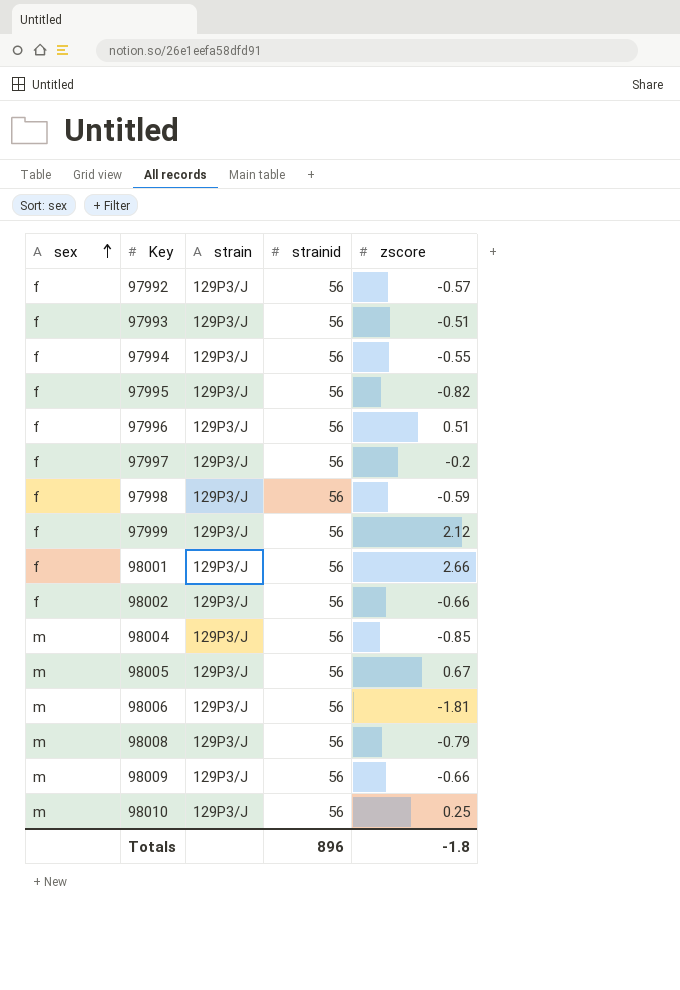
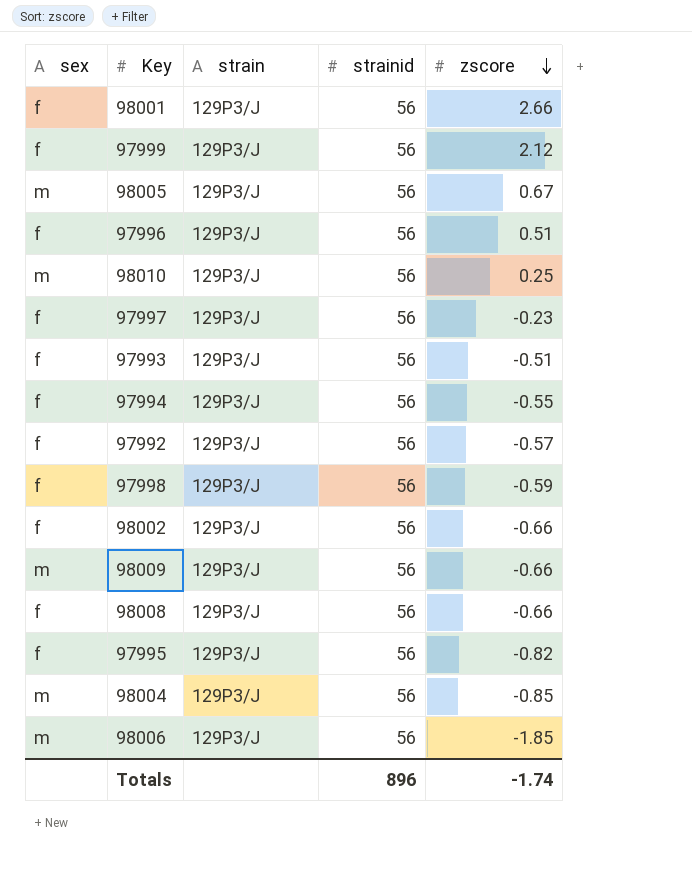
row order: sex ascending -> zscore descending
97997 | zscore: -0.2 -> -0.23
98008 | sex: m -> f
98008 | zscore: -0.79 -> -0.66
98006 | zscore: -1.81 -> -1.85
Totals | zscore: -1.8 -> -1.74

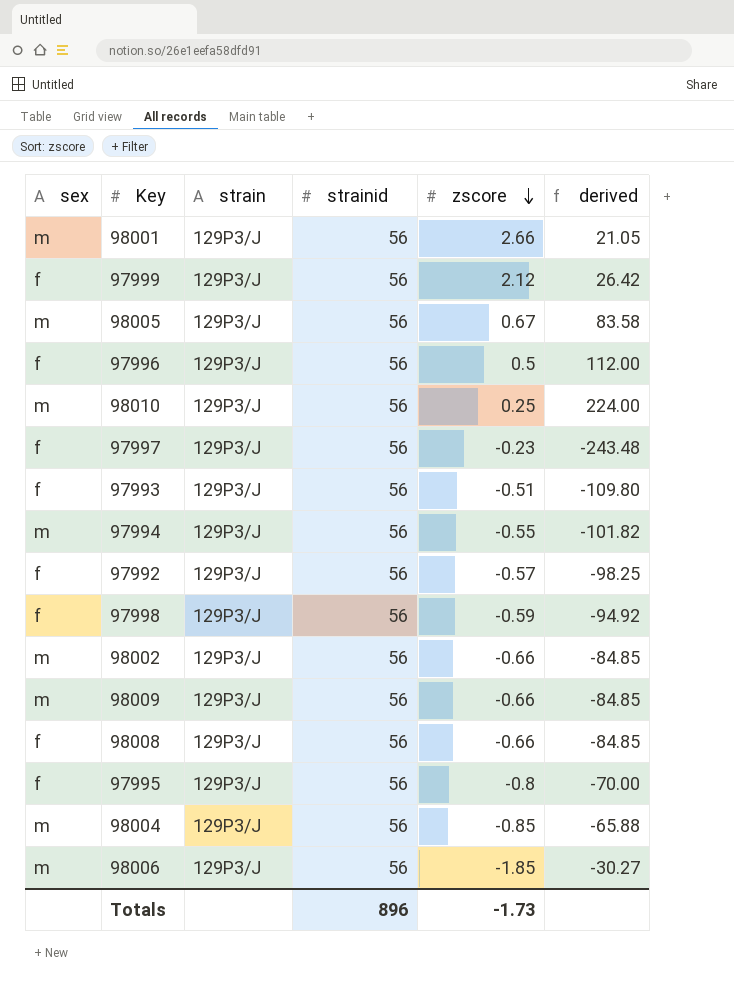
column derived | formula: none -> [strainid] / [zscore]
98001 | sex: f -> m
97996 | zscore: 0.51 -> 0.5
97994 | sex: f -> m
98002 | sex: f -> m
97995 | zscore: -0.82 -> -0.8
Totals | zscore: -1.74 -> -1.73

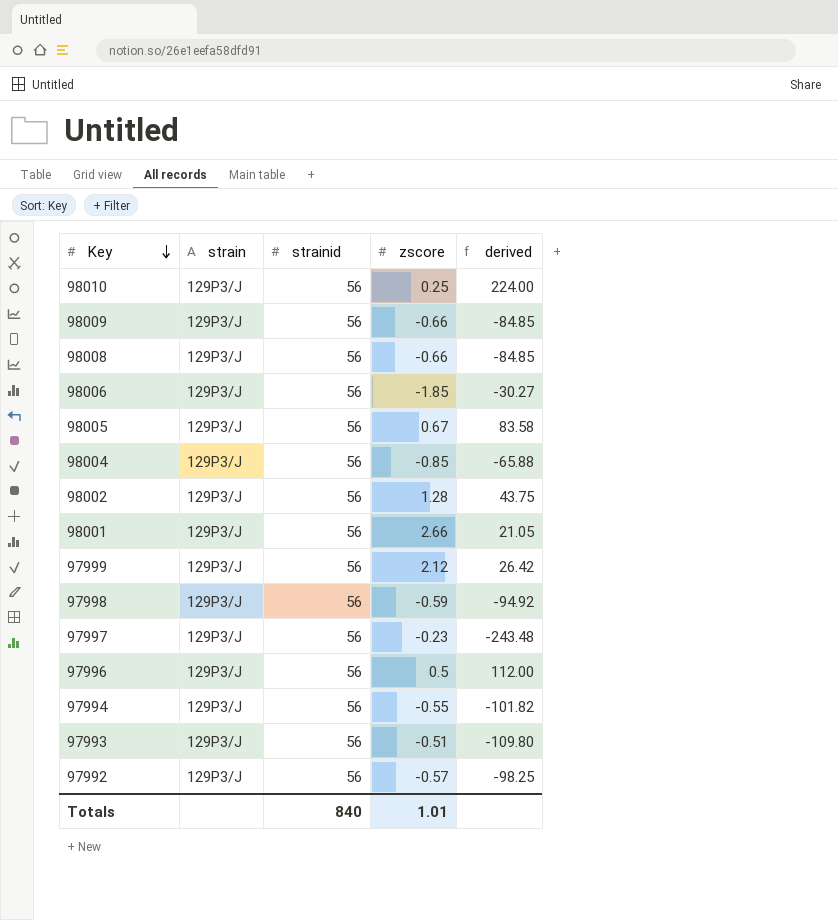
row order: zscore descending -> Key descending
column sex | position: 1 -> none
row 97995: f | 129P3/J | 56 | -0.8 | -70.00 -> none
98002 | zscore: -0.66 -> 1.28
98002 | derived: -84.85 -> 43.75
Totals | strainid: 896 -> 840
Totals | zscore: -1.73 -> 1.01

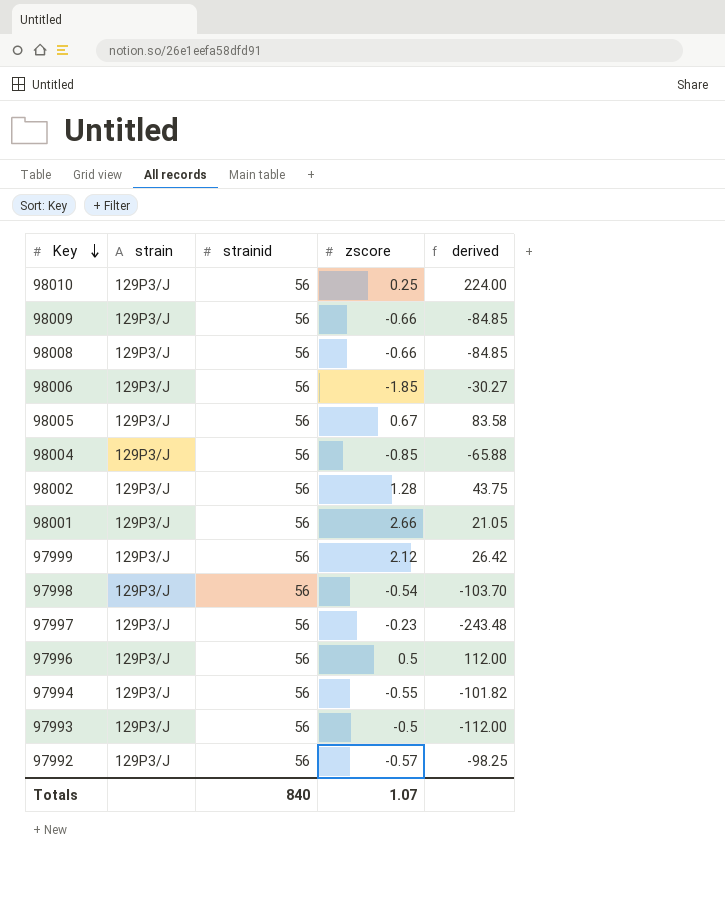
97998 | zscore: -0.59 -> -0.54
97998 | derived: -94.92 -> -103.70
97993 | zscore: -0.51 -> -0.5
97993 | derived: -109.80 -> -112.00
Totals | zscore: 1.01 -> 1.07

